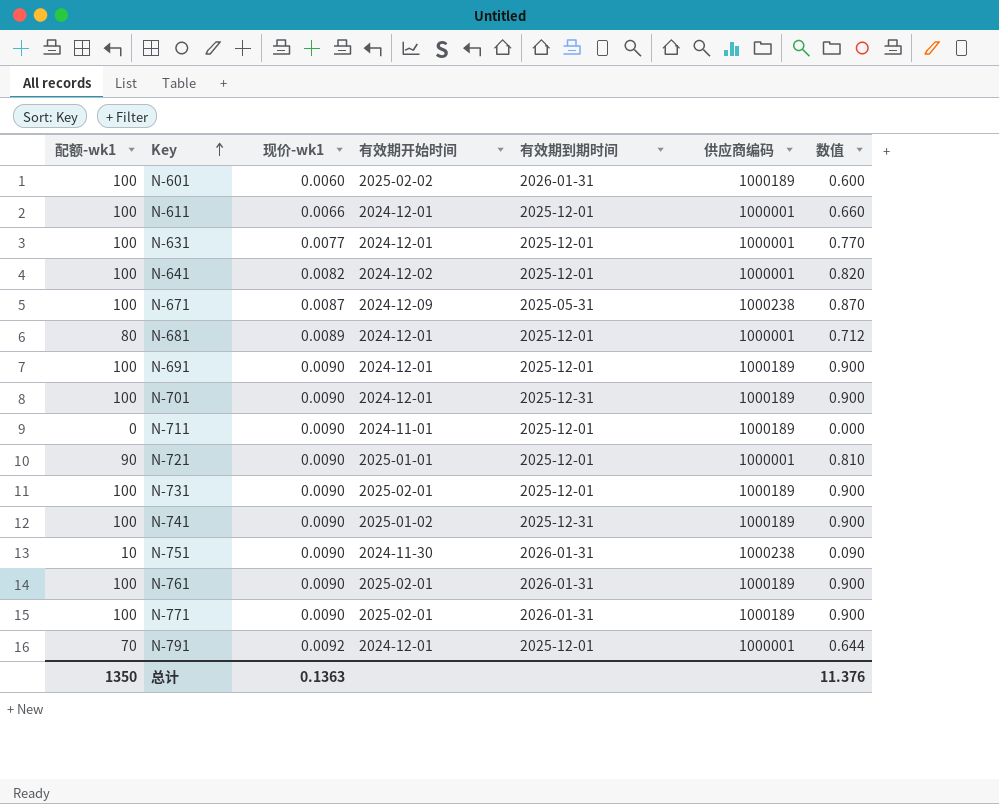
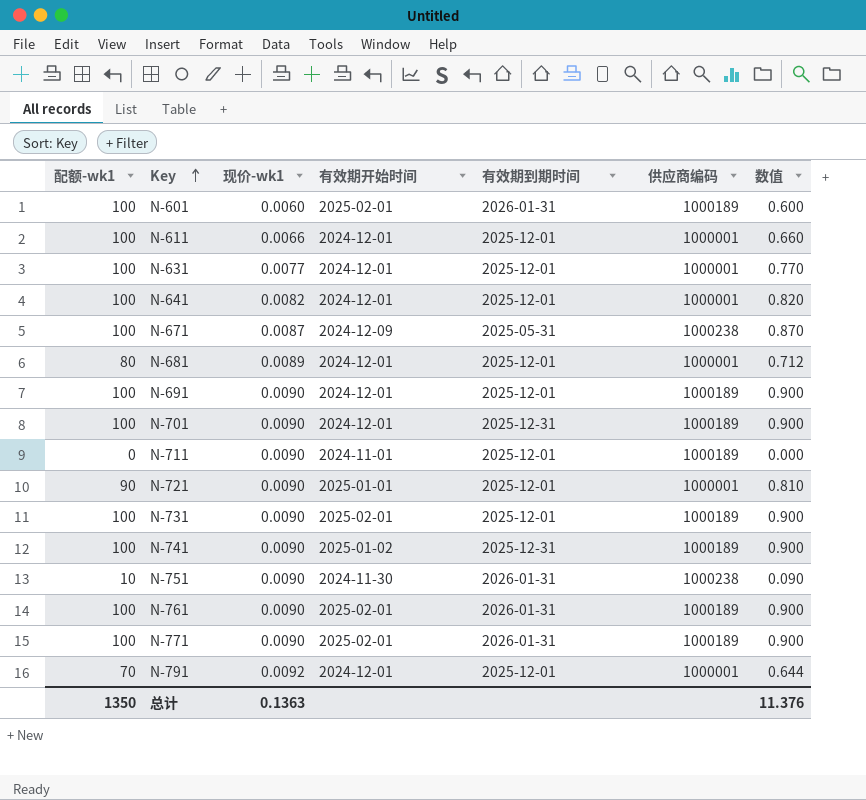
N-601 | 有效期开始时间: 2025-02-02 -> 2025-02-01
N-641 | 有效期开始时间: 2024-12-02 -> 2024-12-01

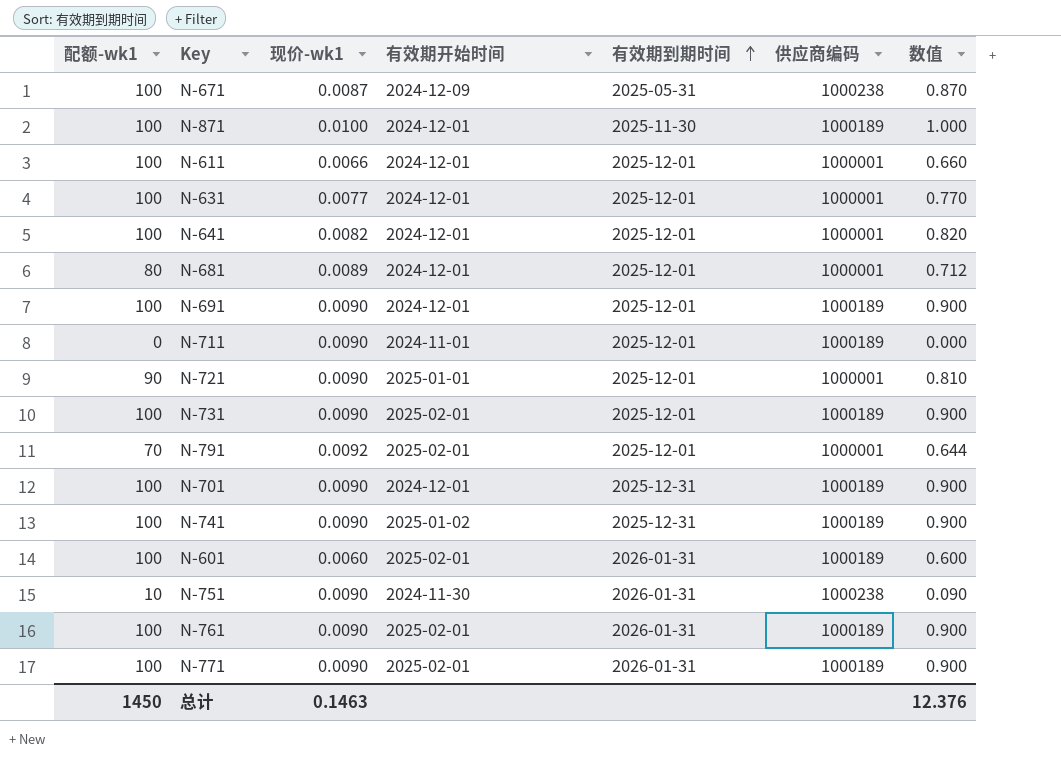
row order: Key ascending -> 有效期到期时间 ascending
row N-871: none -> 100 | 0.0100 | 2024-12-01 | 2025-11-30 | 1000189 | 1.000
N-791 | 有效期开始时间: 2024-12-01 -> 2025-02-01
总计 | 配额-wk1: 1350 -> 1450
总计 | 现价-wk1: 0.1363 -> 0.1463
总计 | 数值: 11.376 -> 12.376

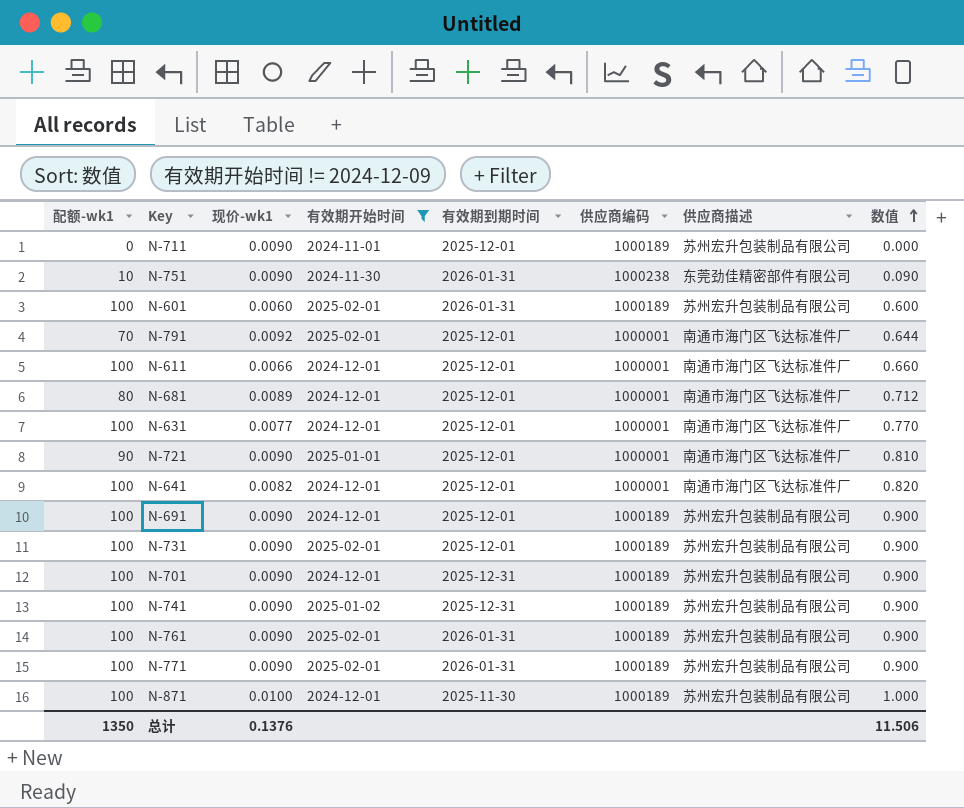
filter: none -> 有效期开始时间 != 2024-12-09
row order: 有效期到期时间 ascending -> 数值 ascending
column 供应商描述 | position: none -> 7
总计 | 配额-wk1: 1450 -> 1350
总计 | 现价-wk1: 0.1463 -> 0.1376
总计 | 数值: 12.376 -> 11.506

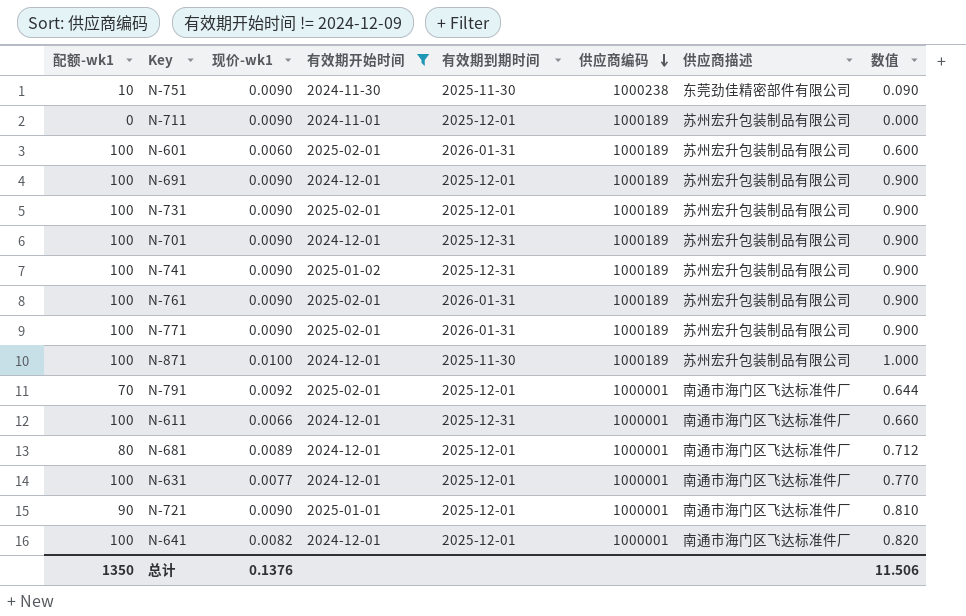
row order: 数值 ascending -> 供应商编码 descending
N-751 | 有效期到期时间: 2026-01-31 -> 2025-11-30
N-611 | 有效期到期时间: 2025-12-01 -> 2025-12-31

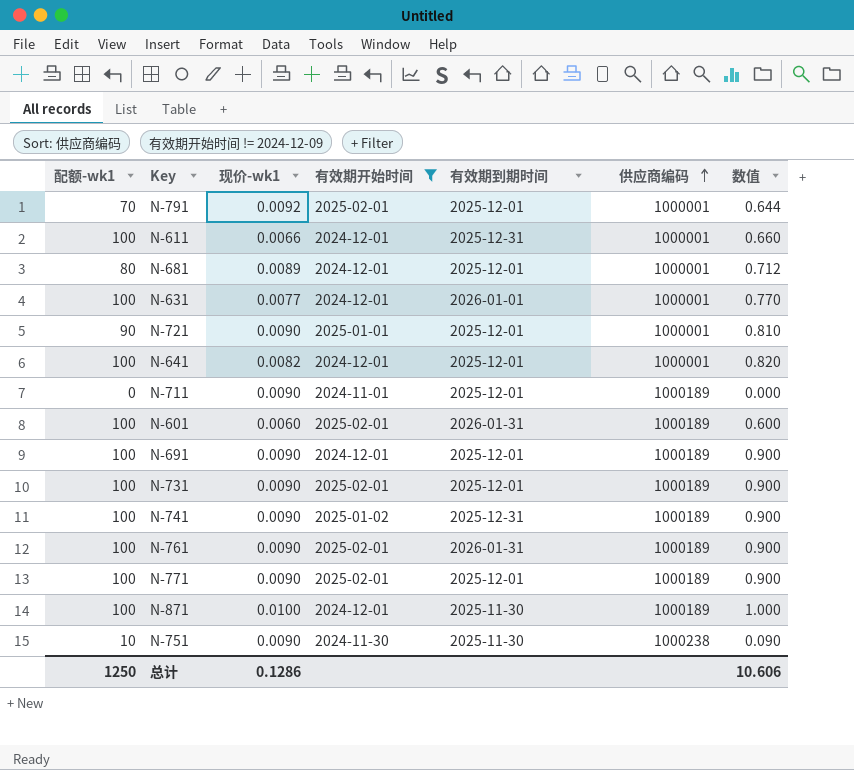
row order: 供应商编码 descending -> 供应商编码 ascending
column 供应商描述 | position: 7 -> none
row N-701: 100 | 0.0090 | 2024-12-01 | 2025-12-31 | 1000189 | 苏州宏升包装制品有限公司 | 0.900 -> none
N-631 | 有效期到期时间: 2025-12-01 -> 2026-01-01
N-771 | 有效期到期时间: 2026-01-31 -> 2025-12-01
总计 | 配额-wk1: 1350 -> 1250
总计 | 现价-wk1: 0.1376 -> 0.1286
总计 | 数值: 11.506 -> 10.606

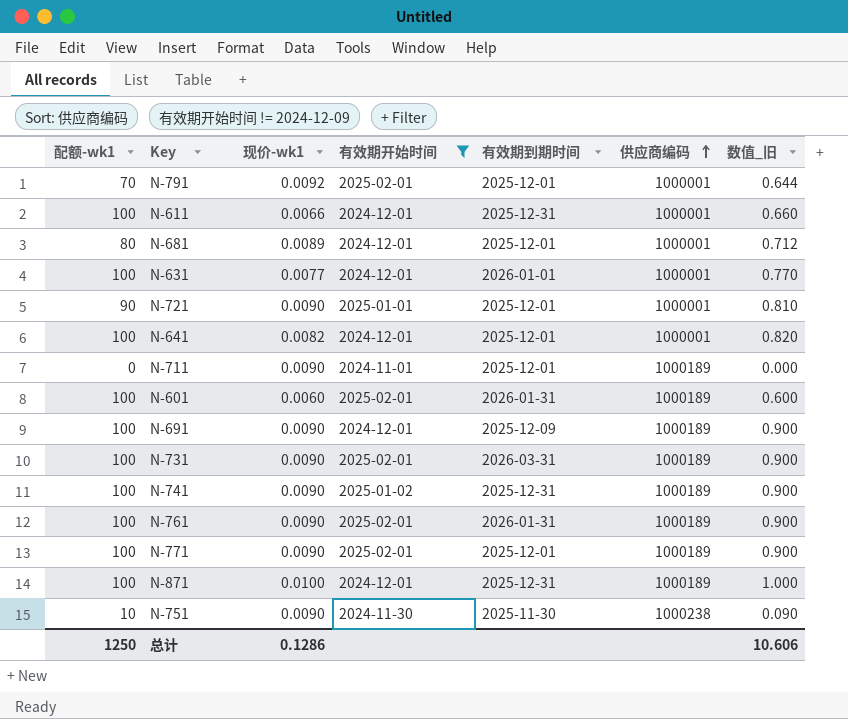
column name: 数值 -> 数值_旧
N-691 | 有效期到期时间: 2025-12-01 -> 2025-12-09
N-731 | 有效期到期时间: 2025-12-01 -> 2026-03-31
N-871 | 有效期到期时间: 2025-11-30 -> 2025-12-31

